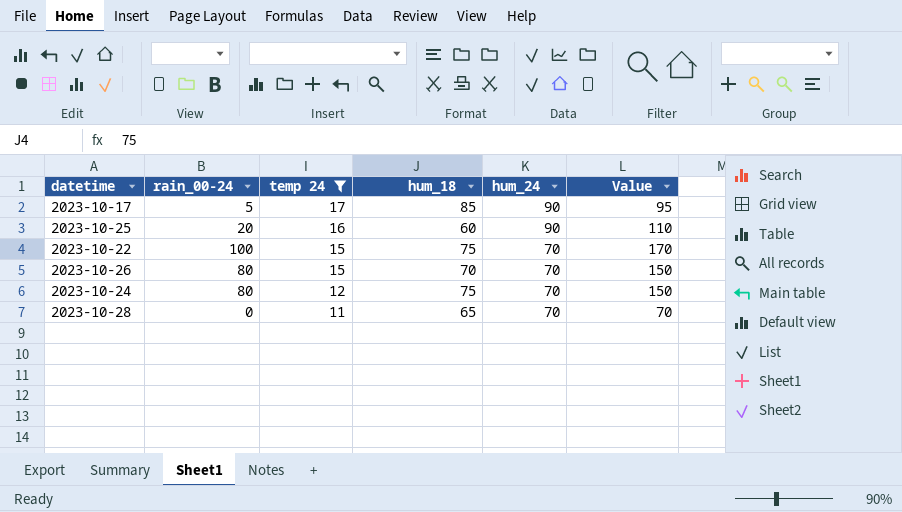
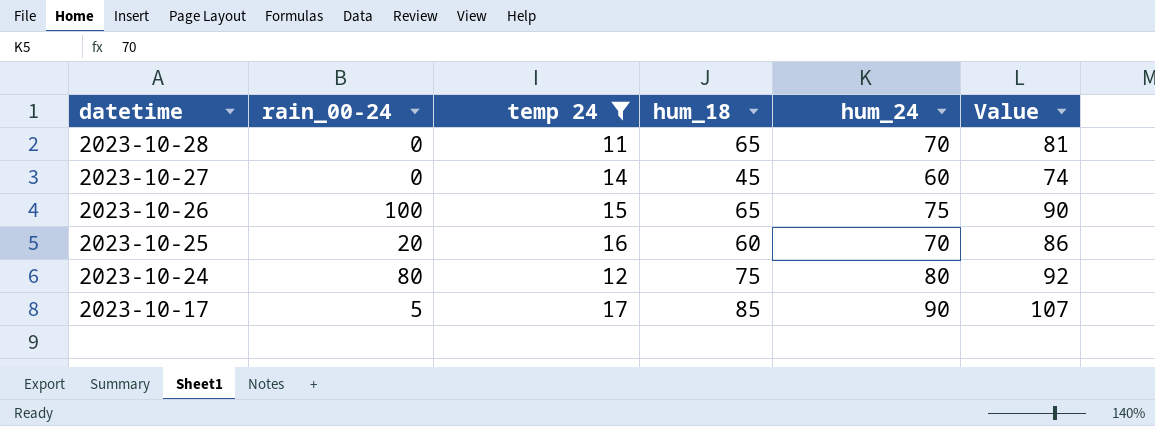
row order: temp 24 descending -> datetime descending
column Value | formula: [rain_00-24] + [hum_24] -> [temp 24] + [hum_24]
row 2023-10-22: 100 | 15 | 75 | 70 | 170 -> none
row 2023-10-27: none -> 0 | 14 | 45 | 60 | 74
2023-10-26 | rain_00-24: 80 -> 100
2023-10-26 | hum_18: 70 -> 65
2023-10-26 | hum_24: 70 -> 75
2023-10-25 | hum_24: 90 -> 70
2023-10-24 | hum_24: 70 -> 80

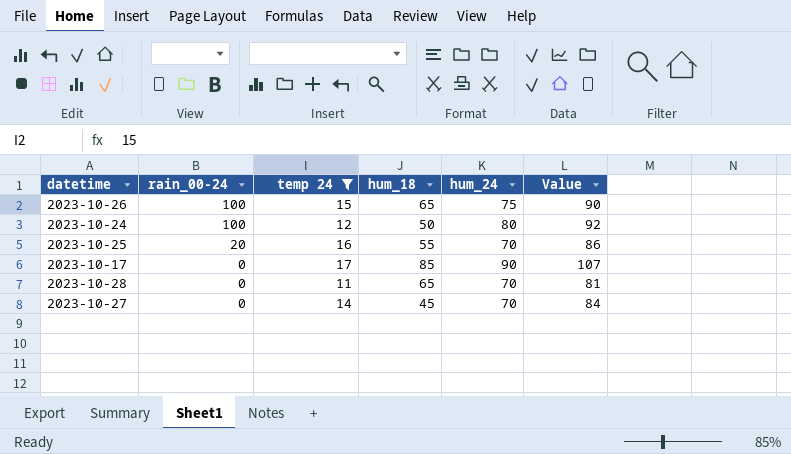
row order: datetime descending -> rain_00-24 descending
2023-10-24 | rain_00-24: 80 -> 100
2023-10-24 | hum_18: 75 -> 50
2023-10-25 | hum_18: 60 -> 55
2023-10-17 | rain_00-24: 5 -> 0
2023-10-27 | hum_24: 60 -> 70
2023-10-27 | Value: 74 -> 84

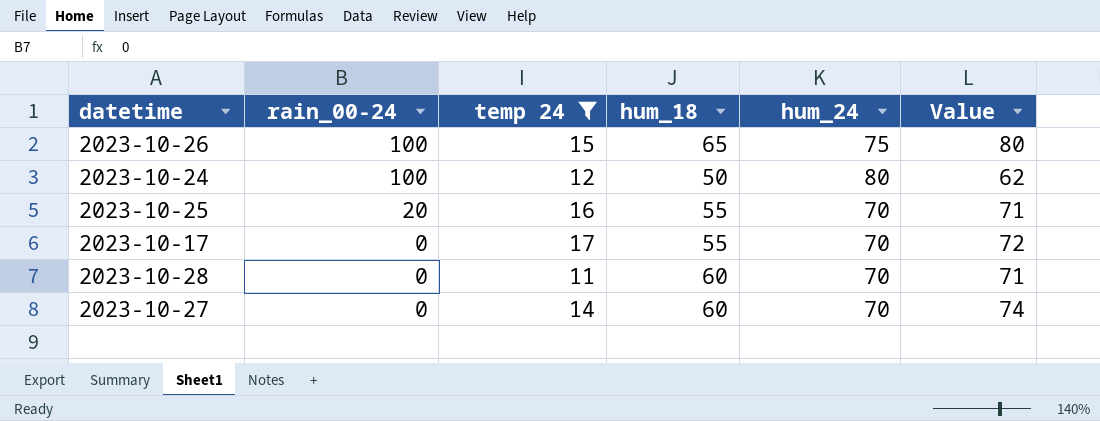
column Value | formula: [temp 24] + [hum_24] -> [temp 24] + [hum_18]
2023-10-17 | hum_18: 85 -> 55
2023-10-17 | hum_24: 90 -> 70
2023-10-28 | hum_18: 65 -> 60
2023-10-27 | hum_18: 45 -> 60

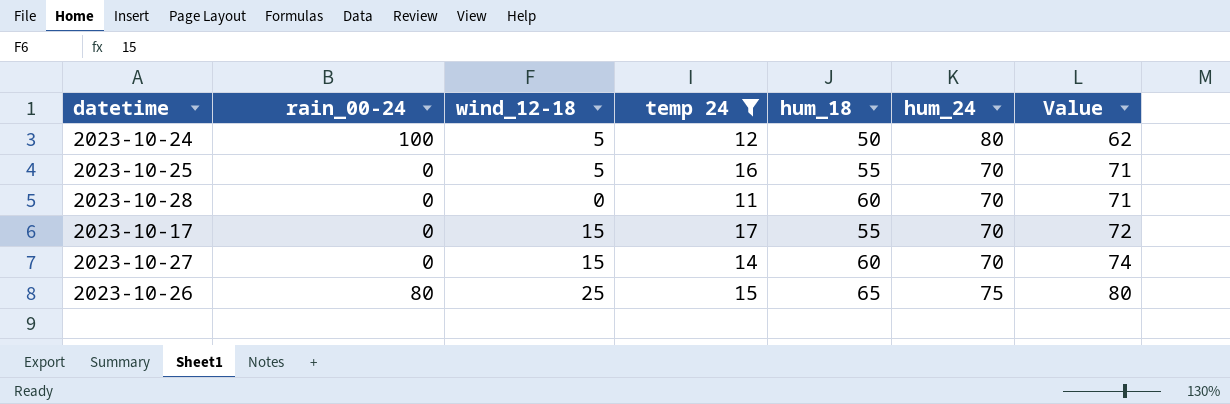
row order: rain_00-24 descending -> Value ascending
column wind_12-18 | position: none -> 3
2023-10-25 | rain_00-24: 20 -> 0
2023-10-26 | rain_00-24: 100 -> 80

